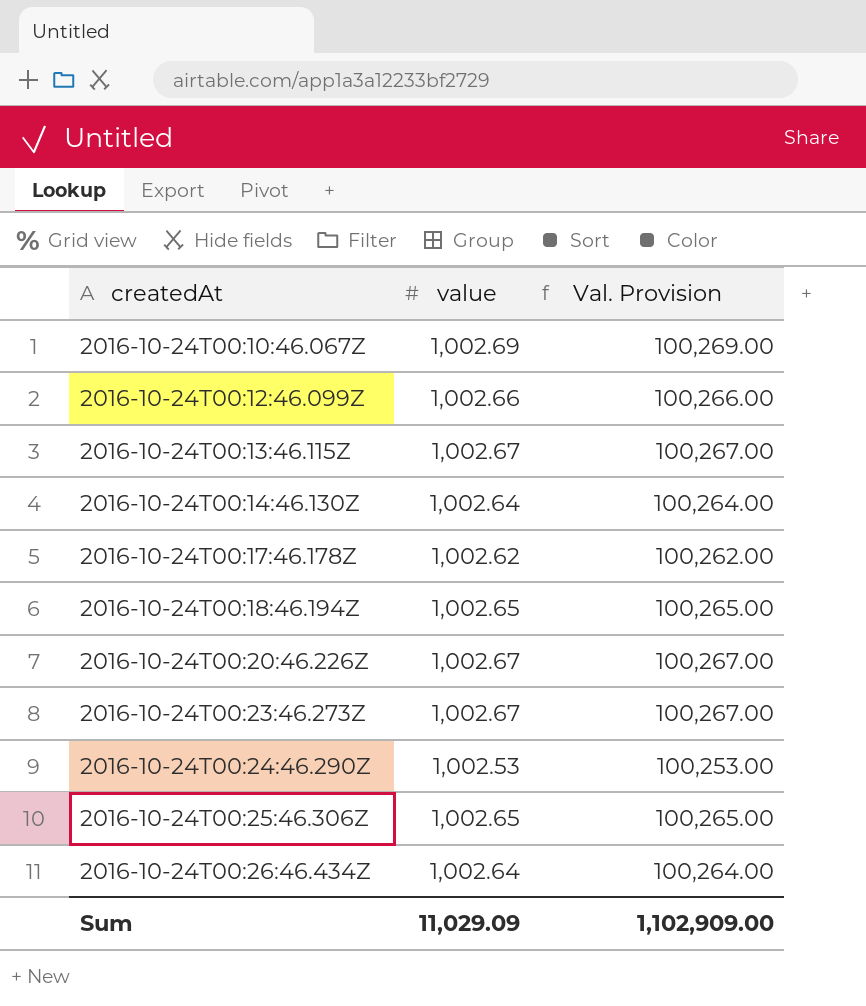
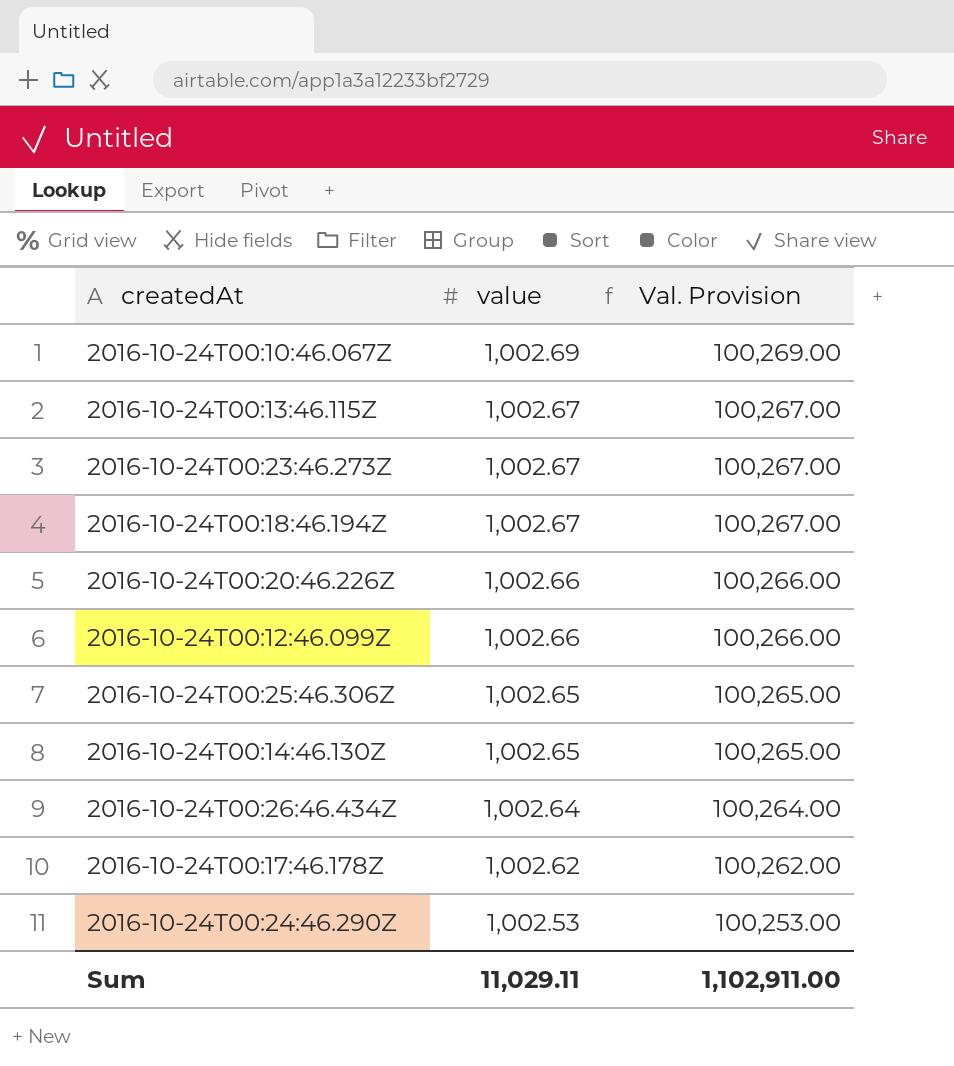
row order: createdAt ascending -> value descending
2016-10-24T00:18:46.194Z | value: 1,002.65 -> 1,002.67
2016-10-24T00:18:46.194Z | Val. Provision: 100,265.00 -> 100,267.00
2016-10-24T00:20:46.226Z | value: 1,002.67 -> 1,002.66
2016-10-24T00:20:46.226Z | Val. Provision: 100,267.00 -> 100,266.00
2016-10-24T00:14:46.130Z | value: 1,002.64 -> 1,002.65
2016-10-24T00:14:46.130Z | Val. Provision: 100,264.00 -> 100,265.00
Sum | value: 11,029.09 -> 11,029.11
Sum | Val. Provision: 1,102,909.00 -> 1,102,911.00

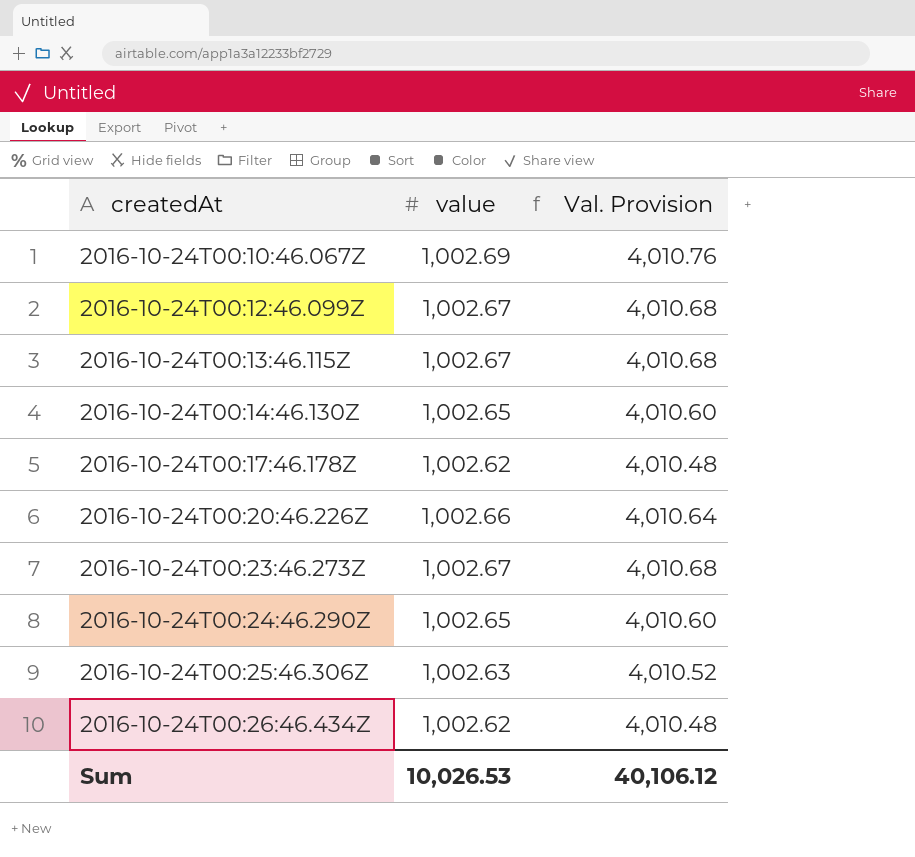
row order: value descending -> createdAt ascending
column Val. Provision | formula: [value] * 100 -> [value] * 4
row 2016-10-24T00:18:46.194Z: 1,002.67 | 100,267.00 -> none
2016-10-24T00:12:46.099Z | value: 1,002.66 -> 1,002.67
2016-10-24T00:24:46.290Z | value: 1,002.53 -> 1,002.65
2016-10-24T00:25:46.306Z | value: 1,002.65 -> 1,002.63
2016-10-24T00:26:46.434Z | value: 1,002.64 -> 1,002.62
Sum | value: 11,029.11 -> 10,026.53
Sum | Val. Provision: 1,102,911.00 -> 40,106.12

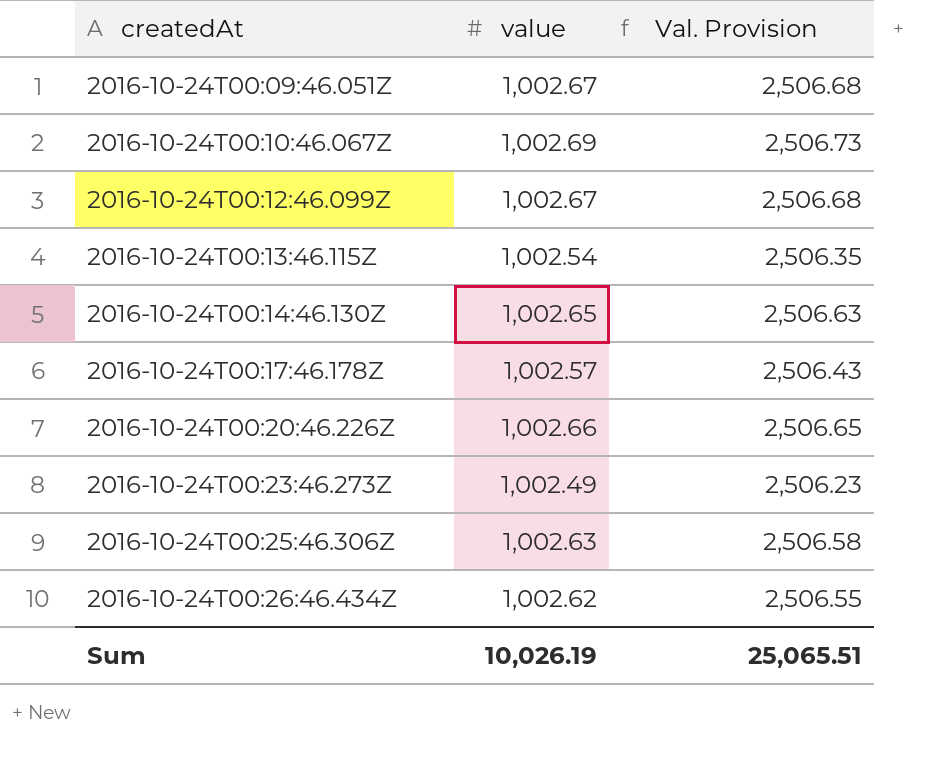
column Val. Provision | formula: [value] * 4 -> [value] * 2.5
row 2016-10-24T00:24:46.290Z: 1,002.65 | 4,010.60 -> none
row 2016-10-24T00:09:46.051Z: none -> 1,002.67 | 2,506.68
2016-10-24T00:13:46.115Z | value: 1,002.67 -> 1,002.54
2016-10-24T00:17:46.178Z | value: 1,002.62 -> 1,002.57
2016-10-24T00:23:46.273Z | value: 1,002.67 -> 1,002.49
Sum | value: 10,026.53 -> 10,026.19
Sum | Val. Provision: 40,106.12 -> 25,065.51

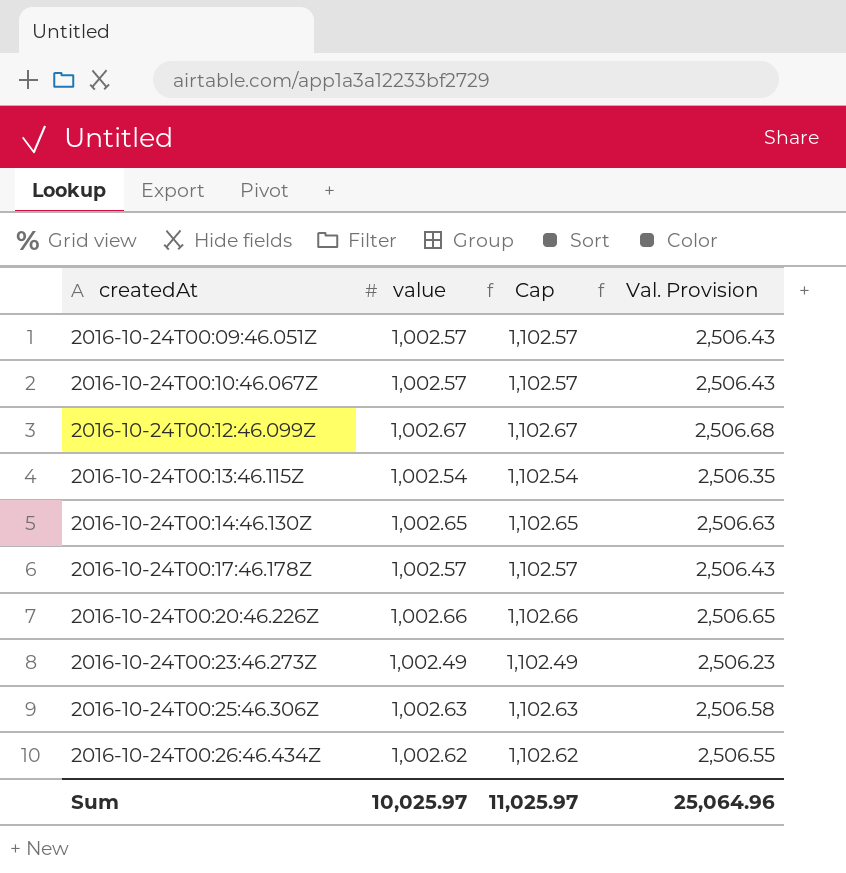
column Cap | formula: none -> [value] + 100
2016-10-24T00:09:46.051Z | value: 1,002.67 -> 1,002.57
2016-10-24T00:09:46.051Z | Val. Provision: 2,506.68 -> 2,506.43
2016-10-24T00:10:46.067Z | value: 1,002.69 -> 1,002.57
2016-10-24T00:10:46.067Z | Val. Provision: 2,506.73 -> 2,506.43
Sum | value: 10,026.19 -> 10,025.97
Sum | Val. Provision: 25,065.51 -> 25,064.96

